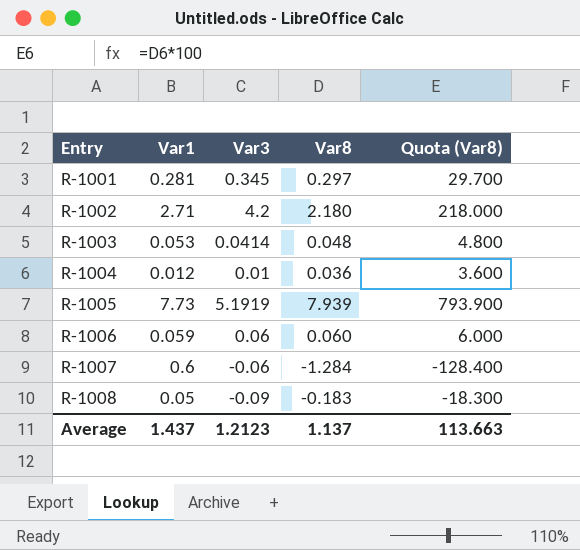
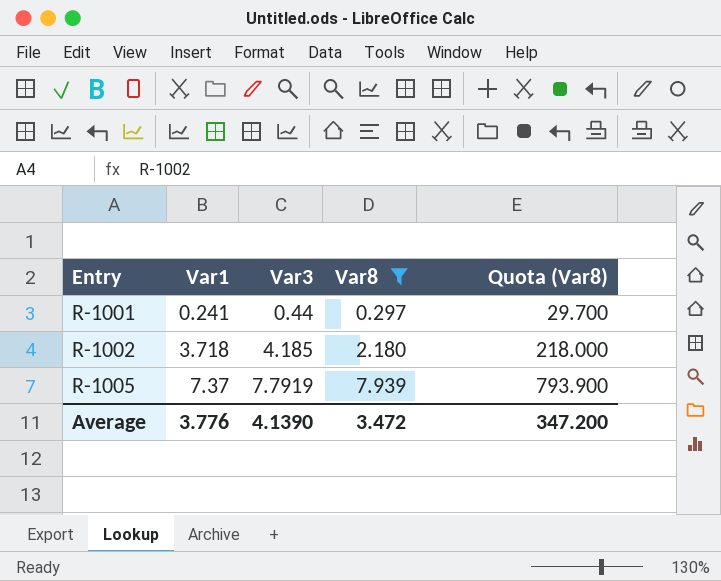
filter: none -> Var8 >= 0.297
R-1001 | Var1: 0.281 -> 0.241
R-1001 | Var3: 0.345 -> 0.44
R-1002 | Var1: 2.71 -> 3.718
R-1002 | Var3: 4.2 -> 4.185
R-1005 | Var1: 7.73 -> 7.37
R-1005 | Var3: 5.1919 -> 7.7919
Average | Var1: 1.437 -> 3.776
Average | Var3: 1.2123 -> 4.1390
Average | Var8: 1.137 -> 3.472
Average | Quota (Var8): 113.663 -> 347.200

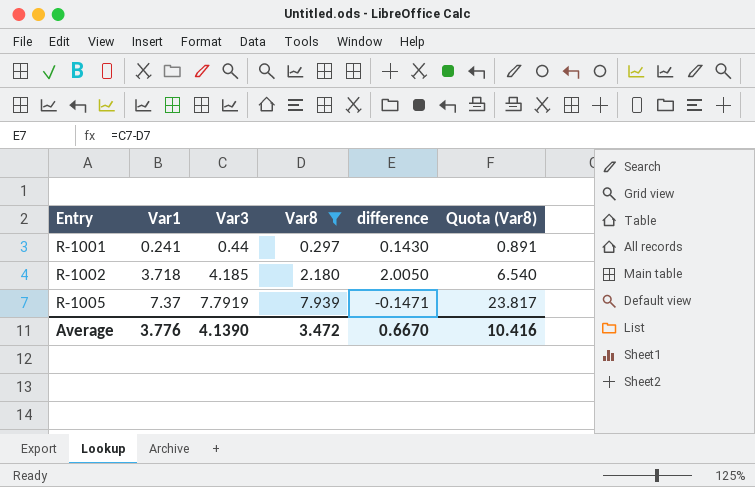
column difference | formula: none -> [Var3] - [Var8]
column Quota (Var8) | formula: [Var8] * 100 -> [Var8] * 3
Average | Quota (Var8): 347.200 -> 10.416

